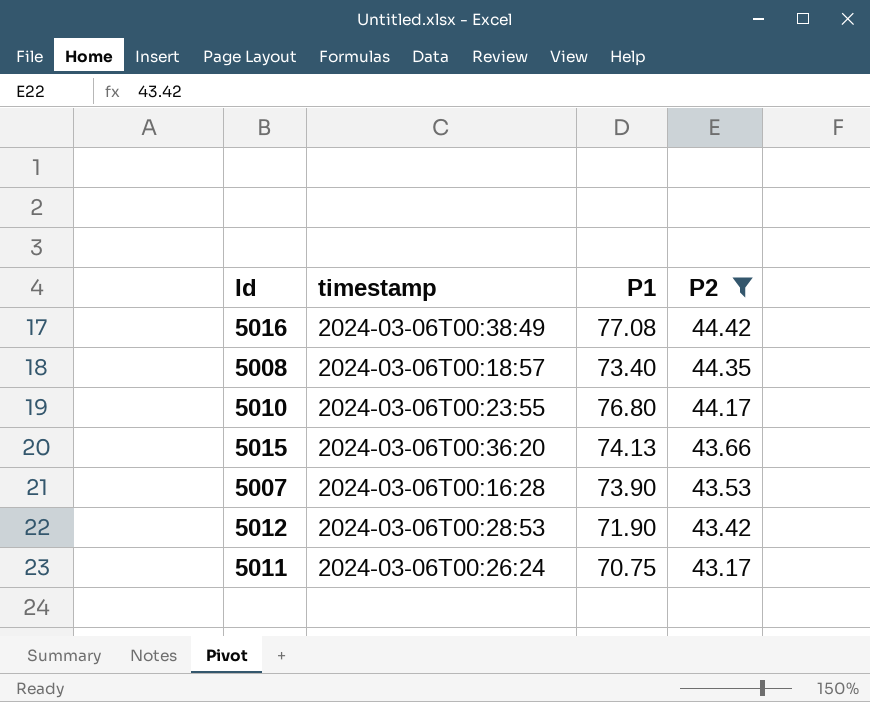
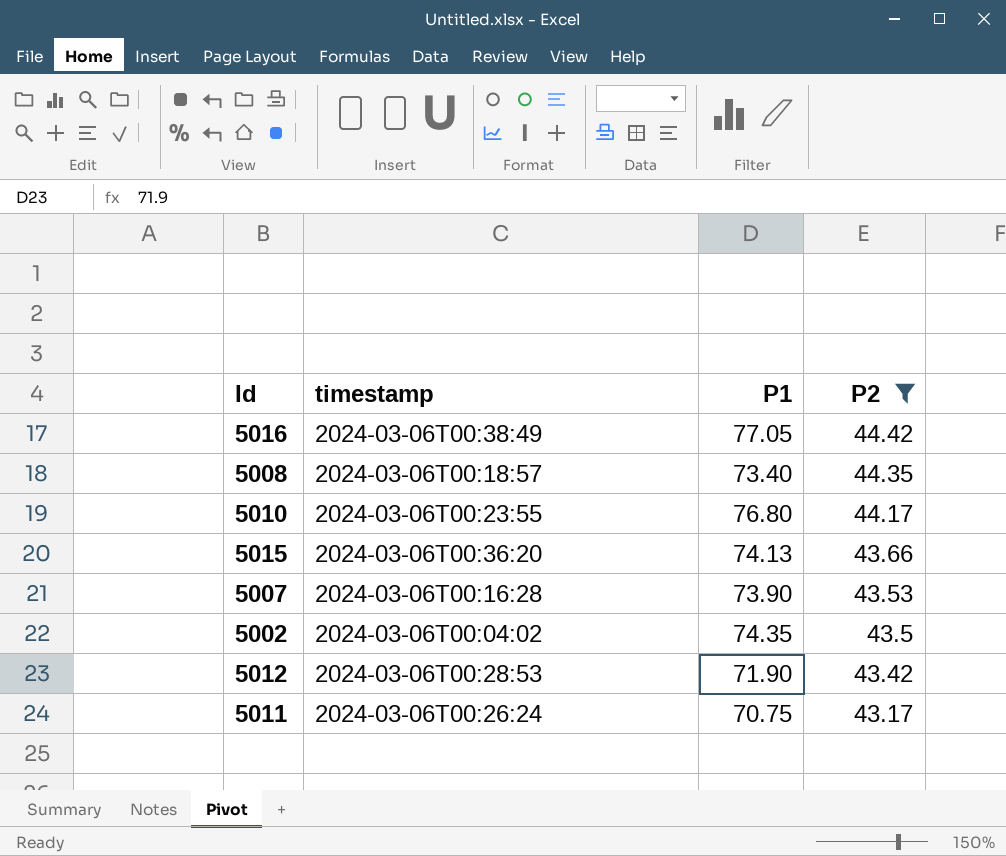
5016 | P1: 77.08 -> 77.05
row 5002: none -> 2024-03-06T00:04:02 | 74.35 | 43.5

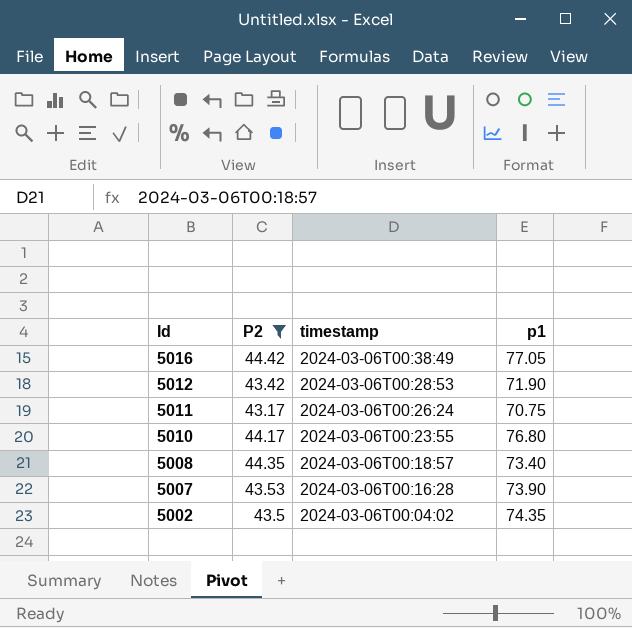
row order: P2 descending -> Id descending
column P2 | position: 4 -> 2
column name: P1 -> p1
row 5015: 2024-03-06T00:36:20 | 74.13 | 43.66 -> none

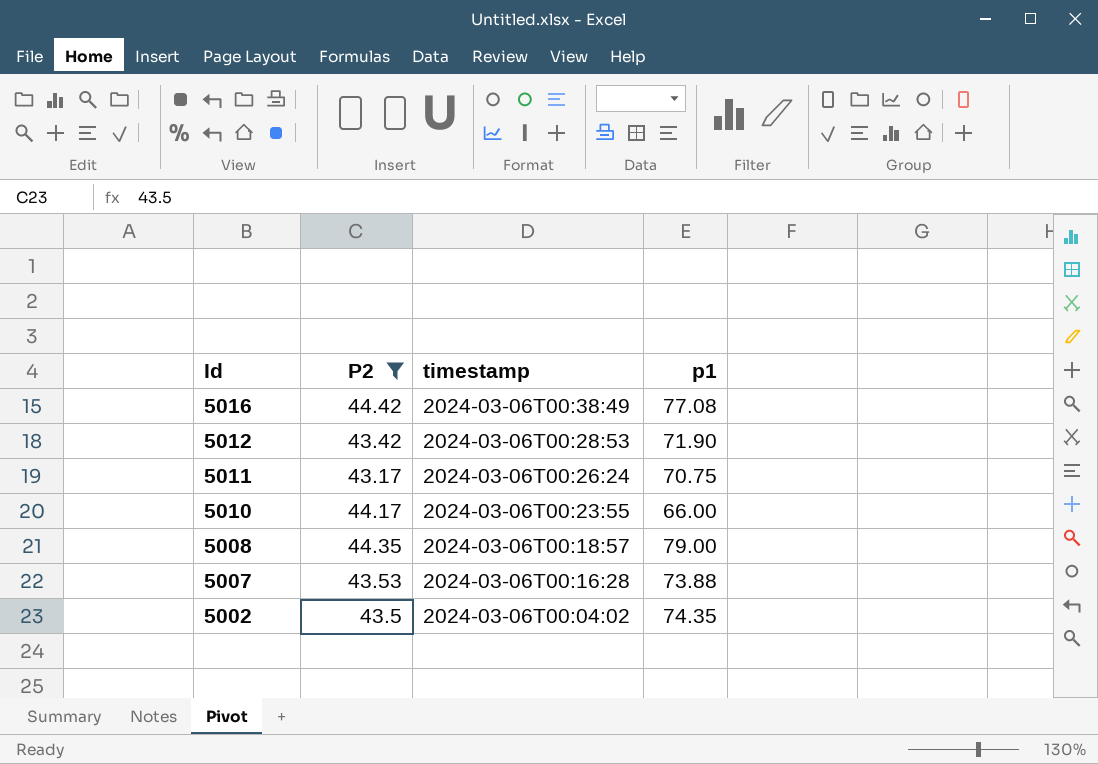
5016 | p1: 77.05 -> 77.08
5010 | p1: 76.80 -> 66.00
5008 | p1: 73.40 -> 79.00
5007 | p1: 73.90 -> 73.88

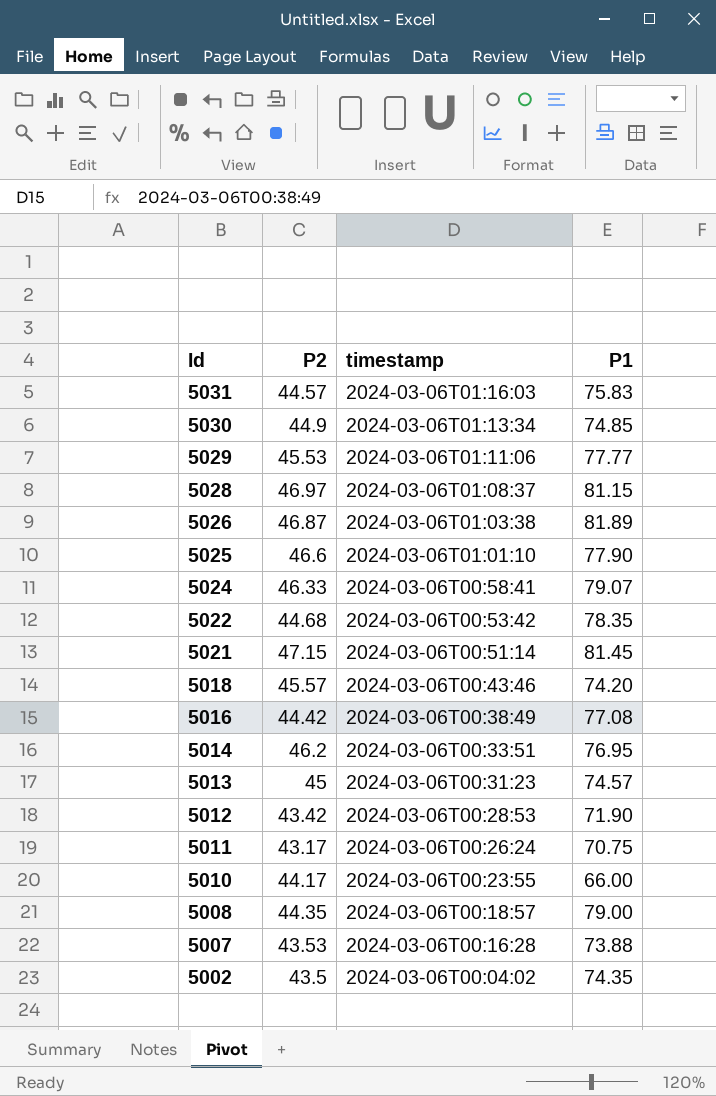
filter: P2 <= 44.42 -> none
column name: p1 -> P1

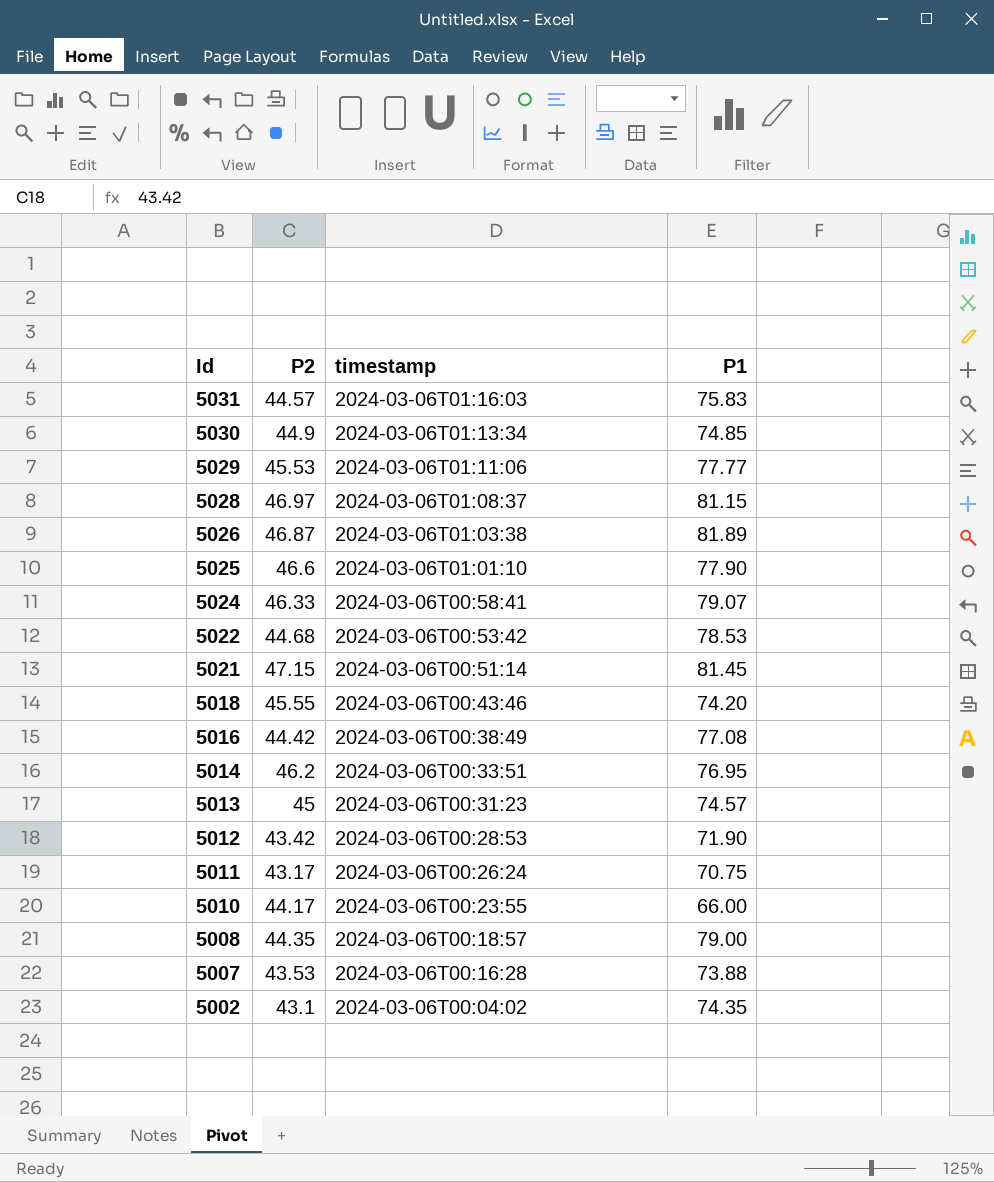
5022 | P1: 78.35 -> 78.53
5018 | P2: 45.57 -> 45.55
5002 | P2: 43.5 -> 43.1

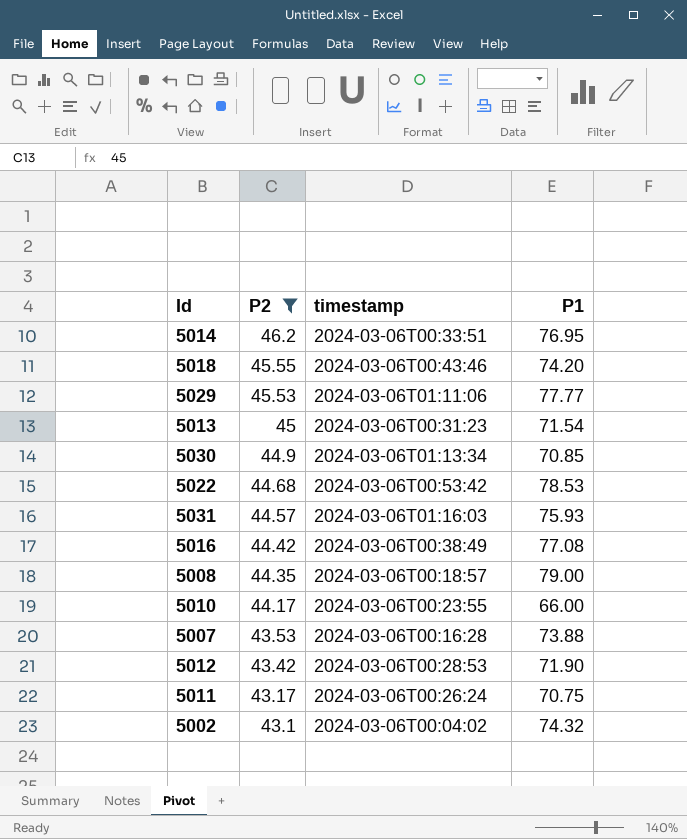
filter: none -> P2 <= 46.2
row order: Id descending -> P2 descending
5013 | P1: 74.57 -> 71.54
5030 | P1: 74.85 -> 70.85
5031 | P1: 75.83 -> 75.93
5002 | P1: 74.35 -> 74.32

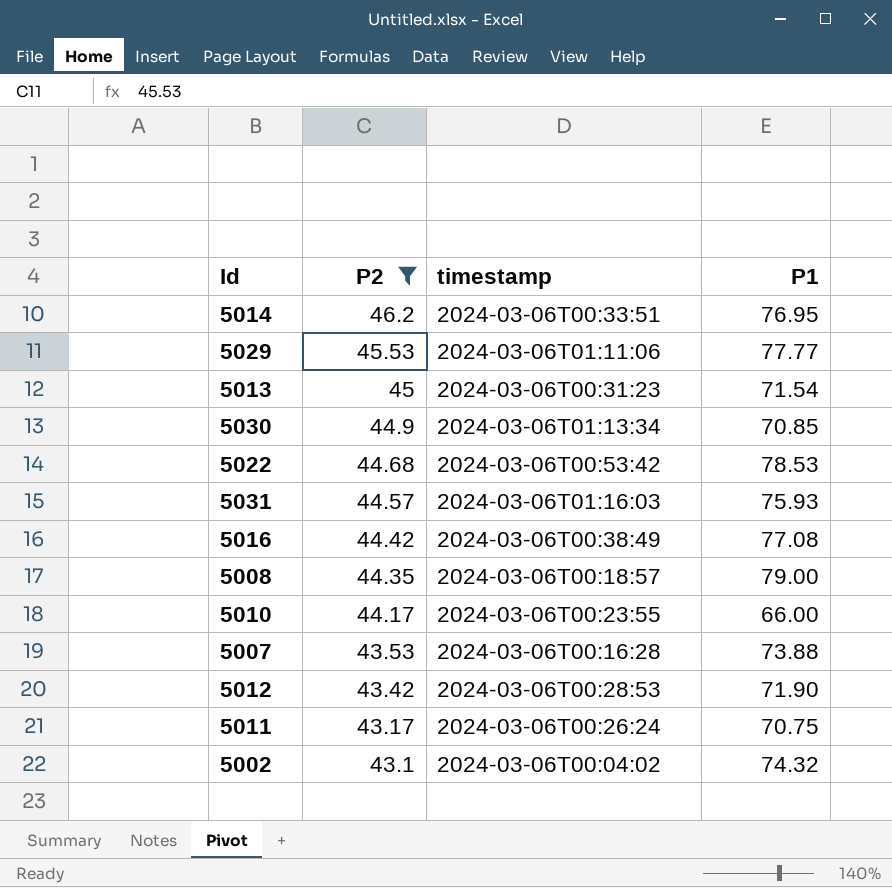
row 5018: 45.55 | 2024-03-06T00:43:46 | 74.20 -> none

